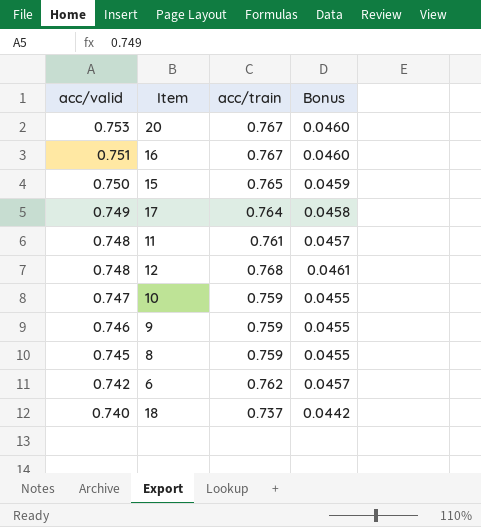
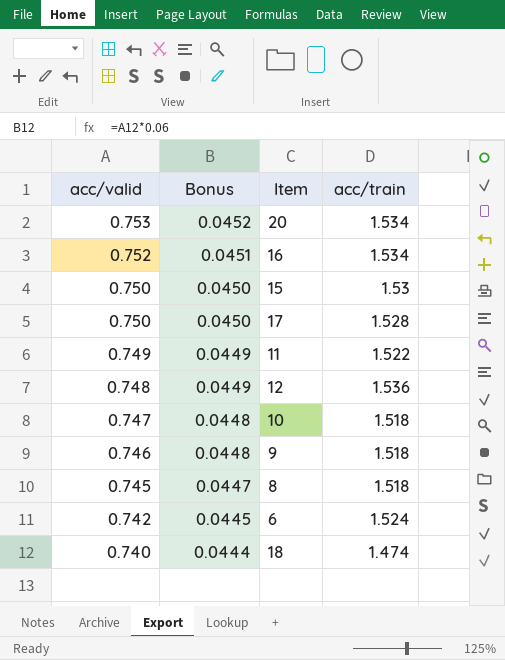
column Bonus | formula: [acc/train] * 0.06 -> [acc/valid] * 0.06
column Bonus | position: 4 -> 2
20 | acc/train: 0.767 -> 1.534
16 | acc/valid: 0.751 -> 0.752
16 | acc/train: 0.767 -> 1.534
15 | acc/train: 0.765 -> 1.53
17 | acc/valid: 0.749 -> 0.750
17 | acc/train: 0.764 -> 1.528
11 | acc/valid: 0.748 -> 0.749
11 | acc/train: 0.761 -> 1.522
12 | acc/train: 0.768 -> 1.536
10 | acc/train: 0.759 -> 1.518
9 | acc/train: 0.759 -> 1.518
8 | acc/train: 0.759 -> 1.518
6 | acc/train: 0.762 -> 1.524
18 | acc/train: 0.737 -> 1.474

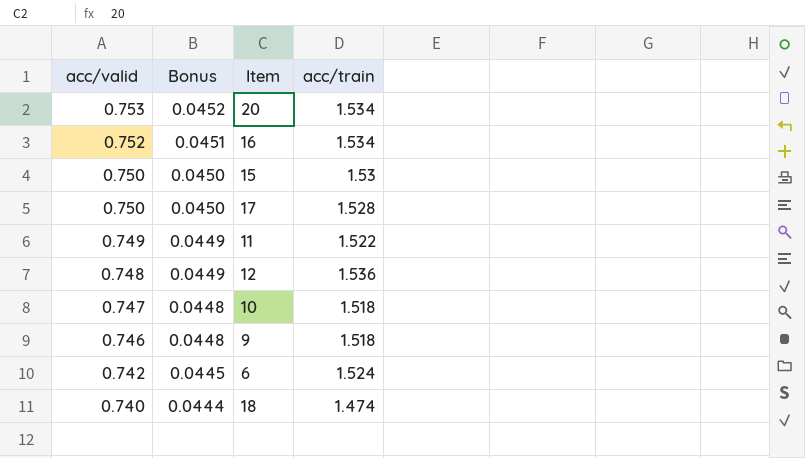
row 8: 0.745 | 0.0447 | 1.518 -> none

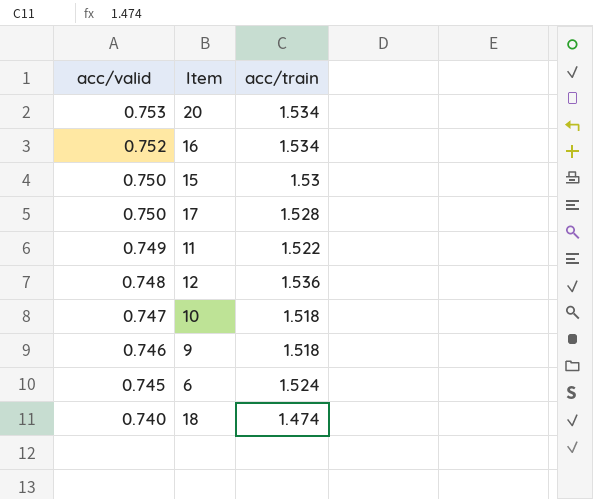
column Bonus | formula: [acc/valid] * 0.06 -> none
6 | acc/valid: 0.742 -> 0.745

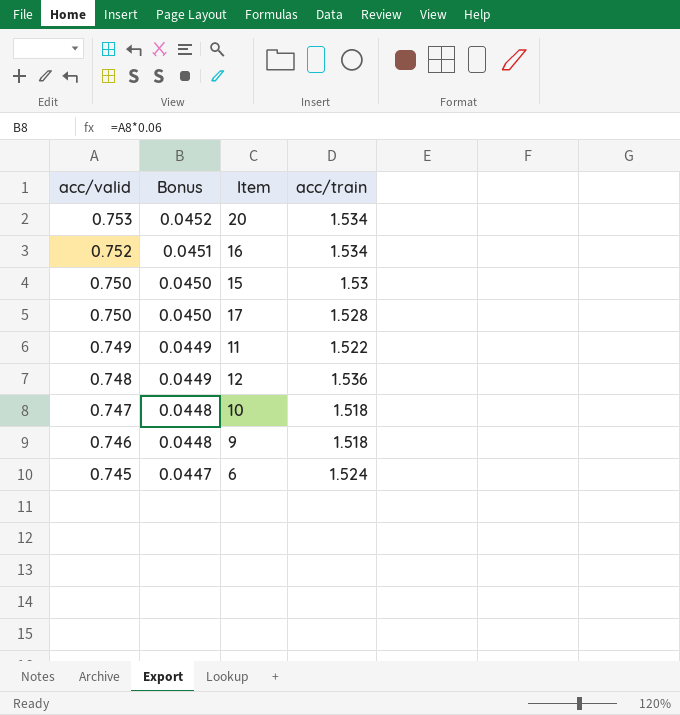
column Bonus | formula: none -> [acc/valid] * 0.06
row 18: 0.740 | 1.474 -> none

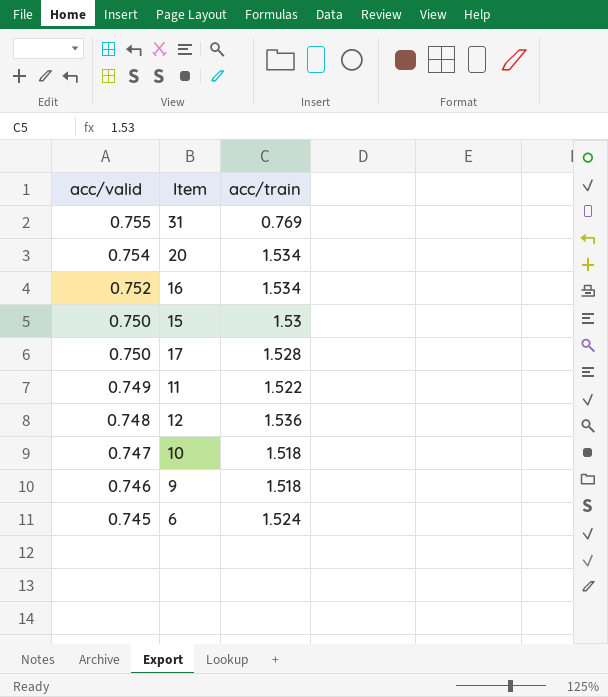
column Bonus | formula: [acc/valid] * 0.06 -> none
row 31: none -> 0.755 | 0.769
20 | acc/valid: 0.753 -> 0.754

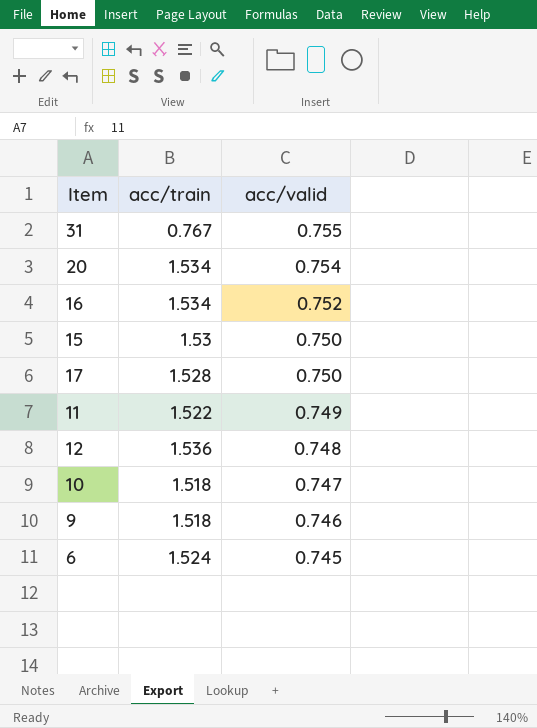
column acc/valid | position: 1 -> 3
31 | acc/train: 0.769 -> 0.767

